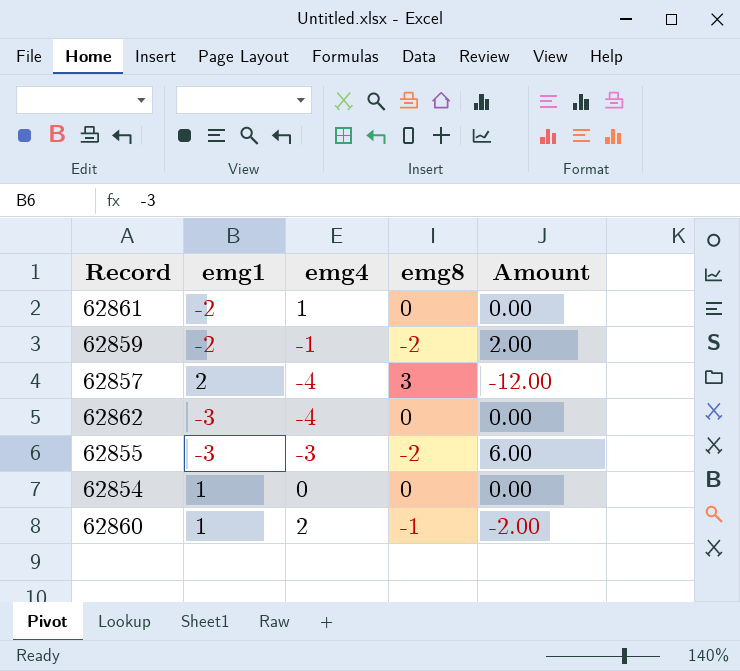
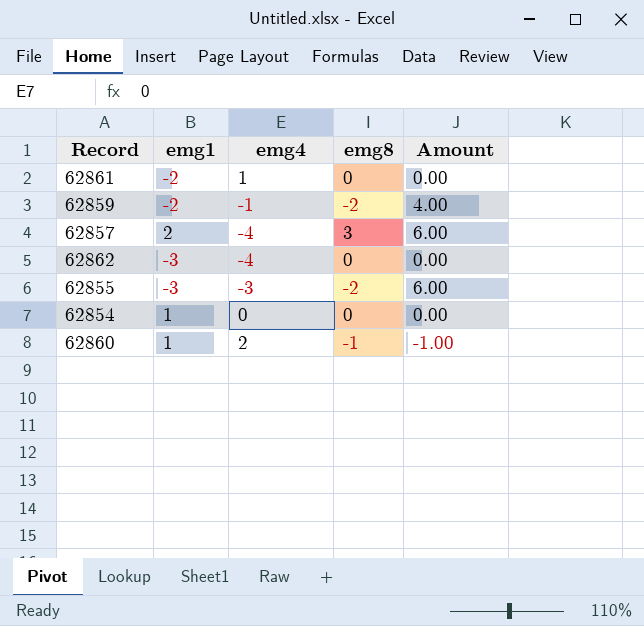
column Amount | formula: [emg4] * [emg8] -> [emg1] * [emg8]

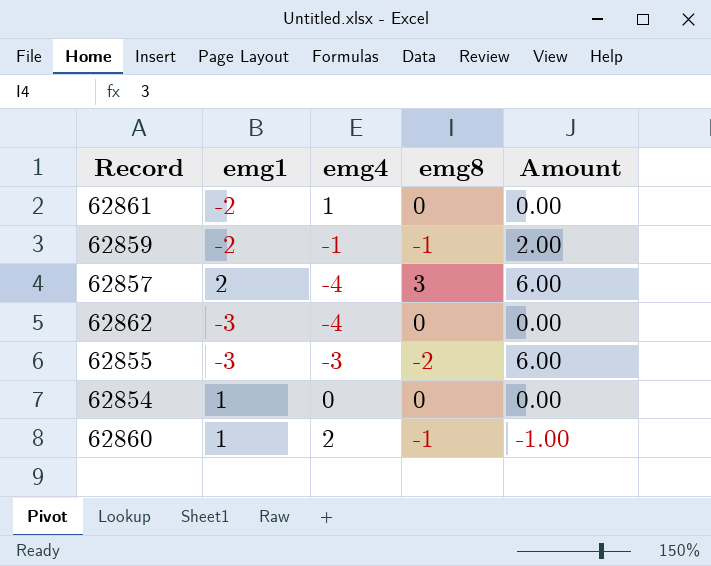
62859 | emg8: -2 -> -1
62859 | Amount: 4.00 -> 2.00

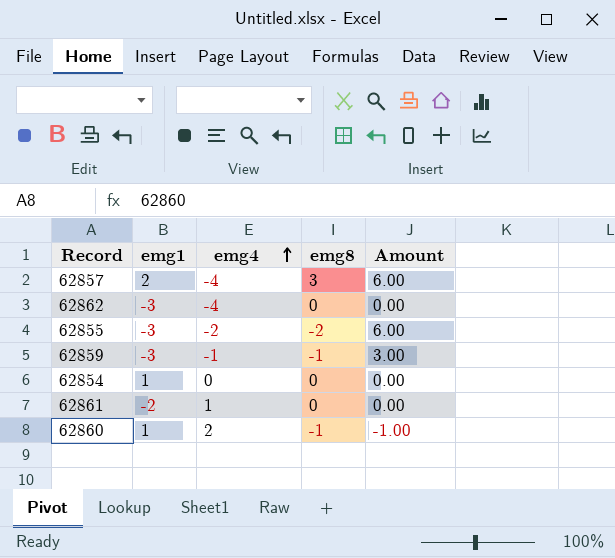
row order: none -> emg4 ascending
62855 | emg4: -3 -> -2
62859 | emg1: -2 -> -3
62859 | Amount: 2.00 -> 3.00

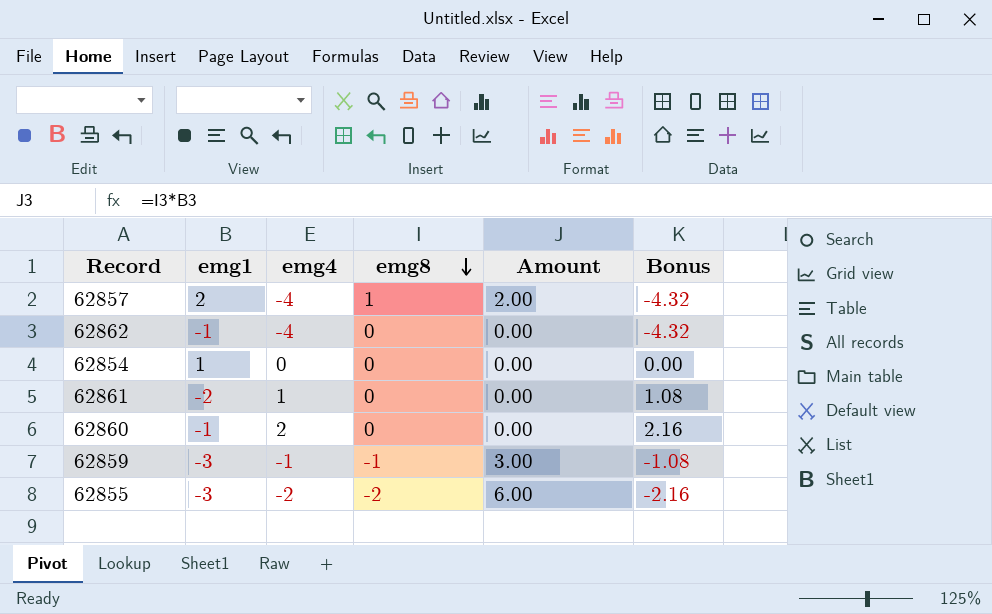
row order: emg4 ascending -> emg8 descending
column Bonus | formula: none -> [emg4] * 1.08
62857 | emg8: 3 -> 1
62857 | Amount: 6.00 -> 2.00
62862 | emg1: -3 -> -1
62860 | emg1: 1 -> -1
62860 | emg8: -1 -> 0
62860 | Amount: -1.00 -> 0.00

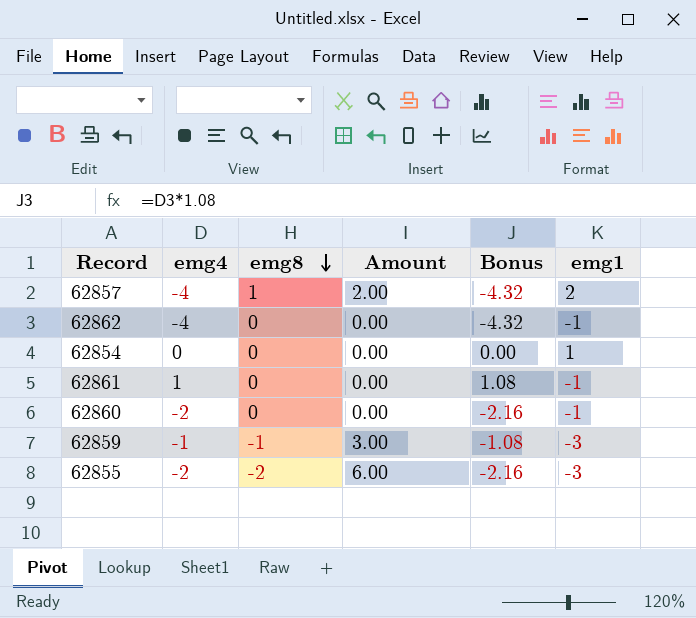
column emg1 | position: 2 -> 6
62861 | emg1: -2 -> -1
62860 | emg4: 2 -> -2
62860 | Bonus: 2.16 -> -2.16

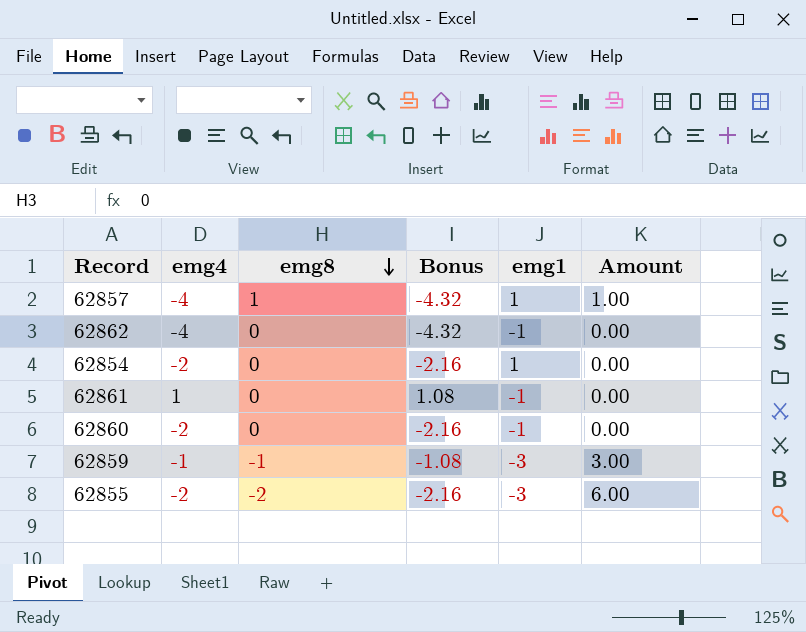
column Amount | position: 4 -> 6
62857 | emg1: 2 -> 1
62857 | Amount: 2.00 -> 1.00
62854 | emg4: 0 -> -2
62854 | Bonus: 0.00 -> -2.16

